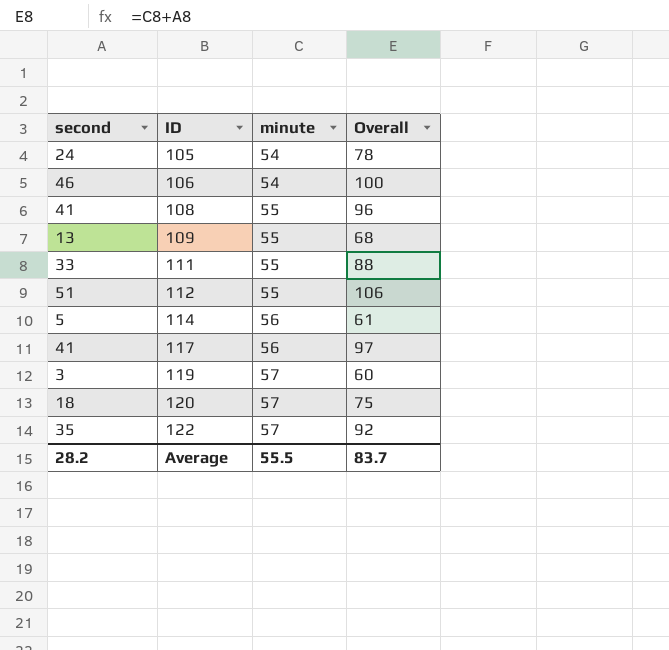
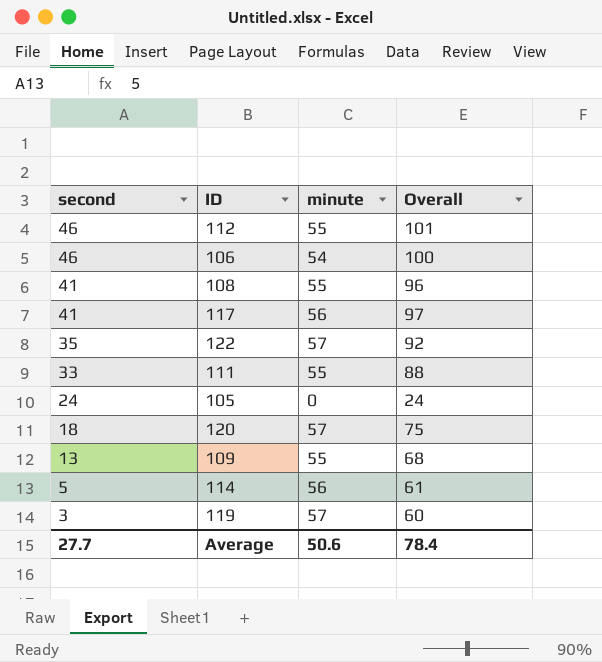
row order: ID ascending -> second descending
112 | second: 51 -> 46
112 | Overall: 106 -> 101
105 | minute: 54 -> 0
105 | Overall: 78 -> 24
Average | second: 28.2 -> 27.7
Average | minute: 55.5 -> 50.6
Average | Overall: 83.7 -> 78.4

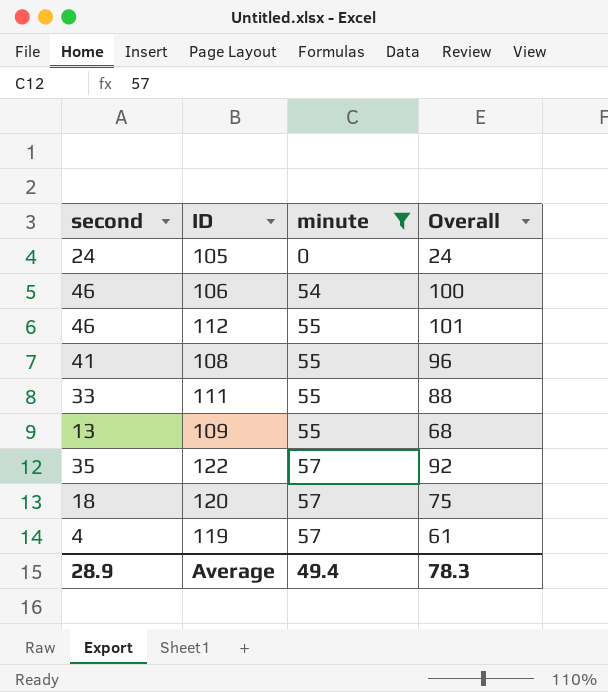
filter: none -> minute != 56
row order: second descending -> minute ascending
119 | second: 3 -> 4
119 | Overall: 60 -> 61
Average | second: 27.7 -> 28.9
Average | minute: 50.6 -> 49.4
Average | Overall: 78.4 -> 78.3

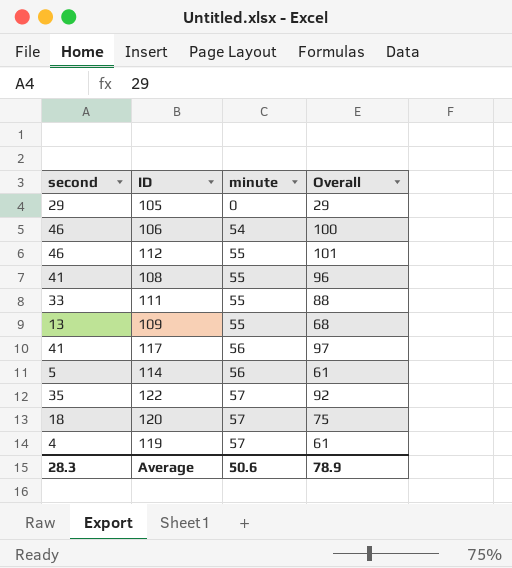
filter: minute != 56 -> none
105 | second: 24 -> 29
105 | Overall: 24 -> 29
Average | second: 28.9 -> 28.3
Average | minute: 49.4 -> 50.6
Average | Overall: 78.3 -> 78.9

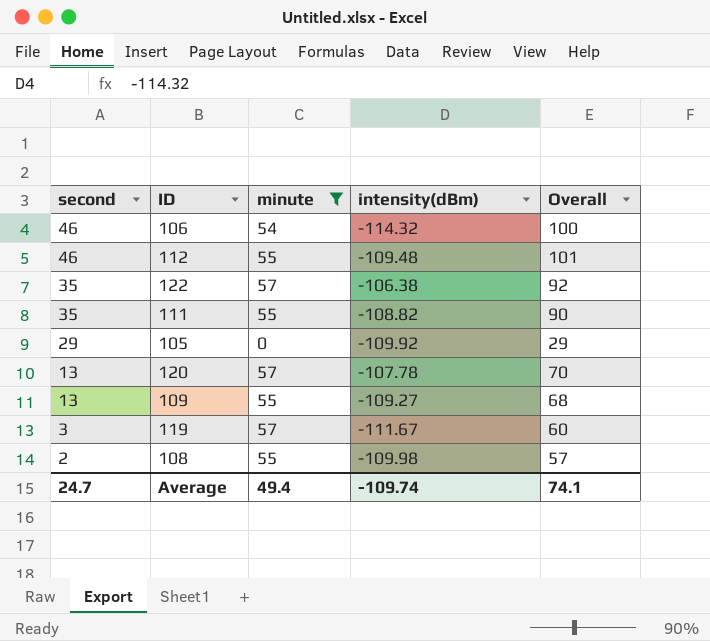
filter: none -> minute != 56
row order: minute ascending -> second descending
column intensity(dBm) | position: none -> 4
111 | second: 33 -> 35
111 | Overall: 88 -> 90
120 | second: 18 -> 13
120 | Overall: 75 -> 70
119 | second: 4 -> 3
119 | Overall: 61 -> 60
108 | second: 41 -> 2
108 | Overall: 96 -> 57
Average | second: 28.3 -> 24.7
Average | minute: 50.6 -> 49.4
Average | Overall: 78.9 -> 74.1

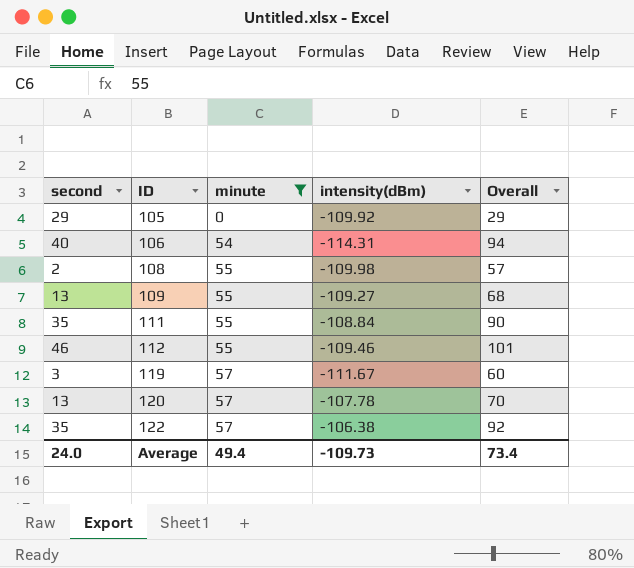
row order: second descending -> ID ascending
106 | second: 46 -> 40
106 | intensity(dBm): -114.32 -> -114.31
106 | Overall: 100 -> 94
111 | intensity(dBm): -108.82 -> -108.84
112 | intensity(dBm): -109.48 -> -109.46
Average | second: 24.7 -> 24.0
Average | intensity(dBm): -109.74 -> -109.73
Average | Overall: 74.1 -> 73.4

